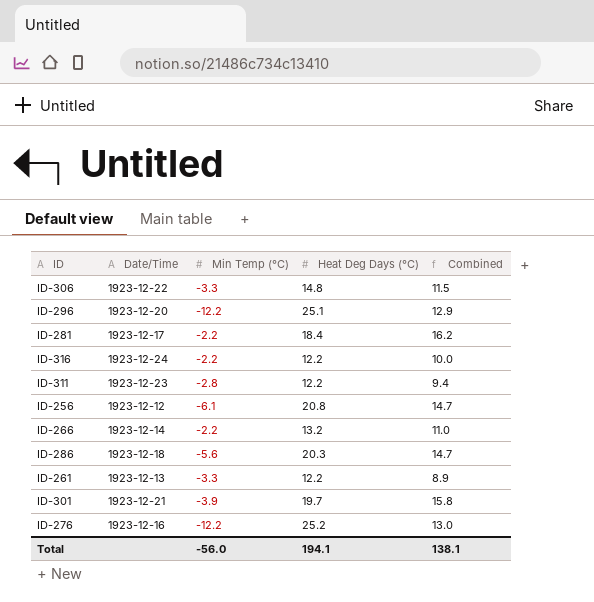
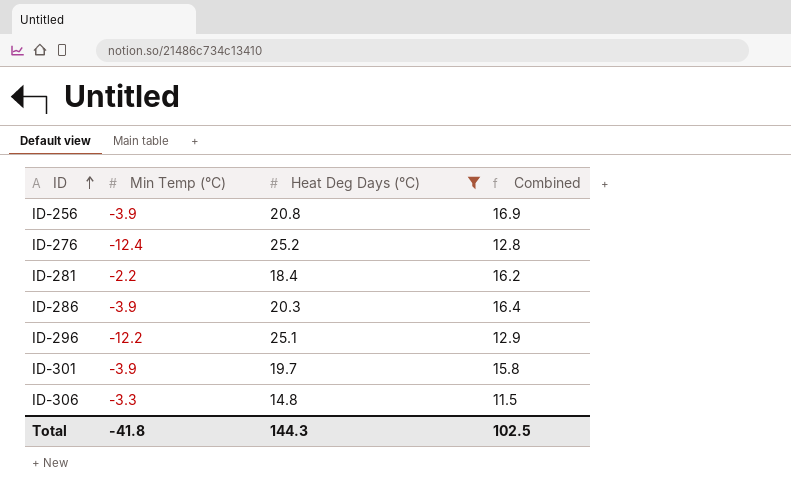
filter: none -> Heat Deg Days (°C) >= 14.8
row order: none -> ID ascending
column Date/Time | position: 2 -> none
ID-256 | Min Temp (°C): -6.1 -> -3.9
ID-256 | Combined: 14.7 -> 16.9
ID-276 | Min Temp (°C): -12.2 -> -12.4
ID-276 | Combined: 13.0 -> 12.8
ID-286 | Min Temp (°C): -5.6 -> -3.9
ID-286 | Combined: 14.7 -> 16.4
Total | Min Temp (°C): -56.0 -> -41.8
Total | Heat Deg Days (°C): 194.1 -> 144.3
Total | Combined: 138.1 -> 102.5

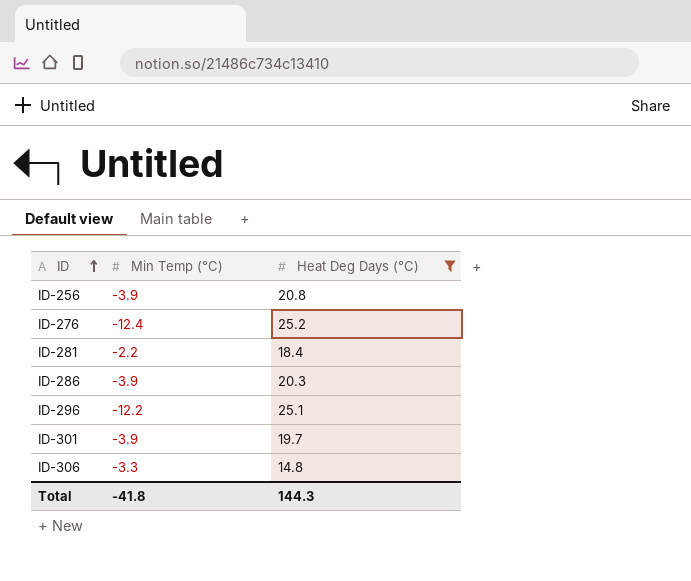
column Combined | formula: [Min Temp (°C)] + [Heat Deg Days (°C)] -> none

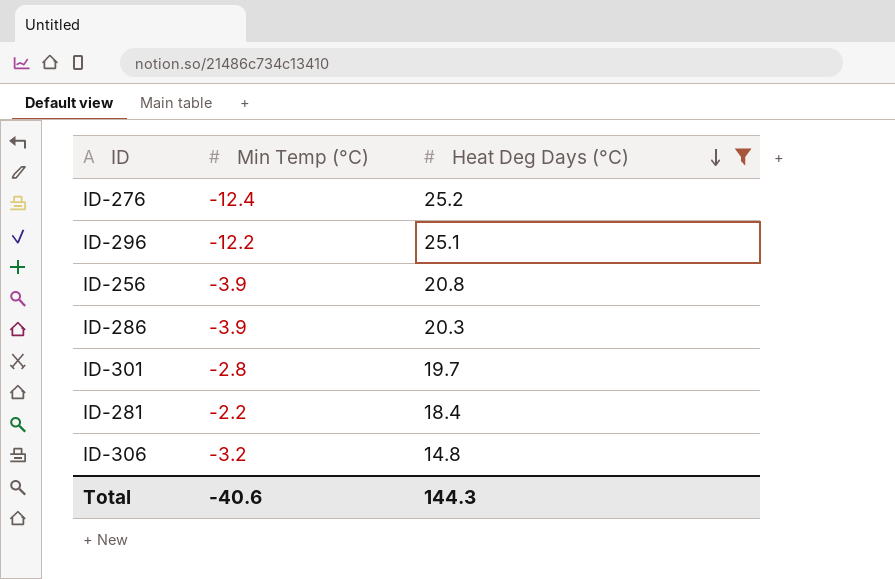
row order: ID ascending -> Heat Deg Days (°C) descending
ID-301 | Min Temp (°C): -3.9 -> -2.8
ID-306 | Min Temp (°C): -3.3 -> -3.2
Total | Min Temp (°C): -41.8 -> -40.6

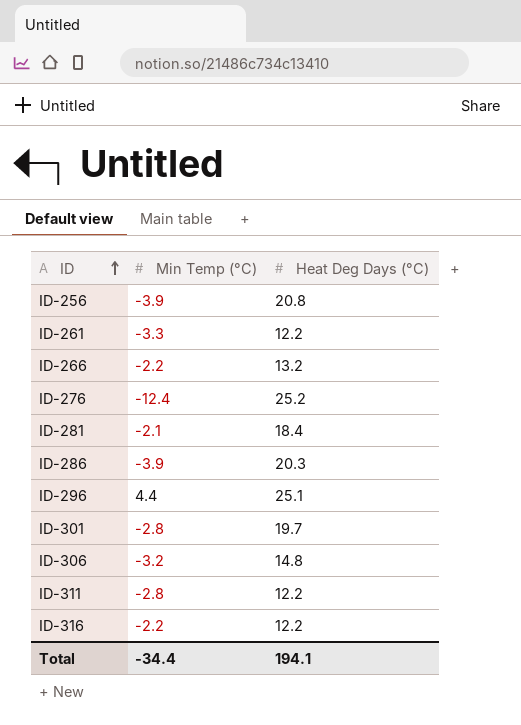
filter: Heat Deg Days (°C) >= 14.8 -> none
row order: Heat Deg Days (°C) descending -> ID ascending
ID-281 | Min Temp (°C): -2.2 -> -2.1
ID-296 | Min Temp (°C): -12.2 -> 4.4
Total | Min Temp (°C): -40.6 -> -34.4
Total | Heat Deg Days (°C): 144.3 -> 194.1

